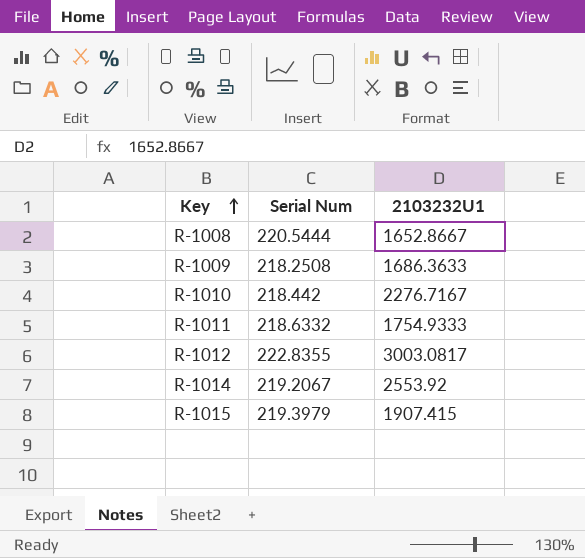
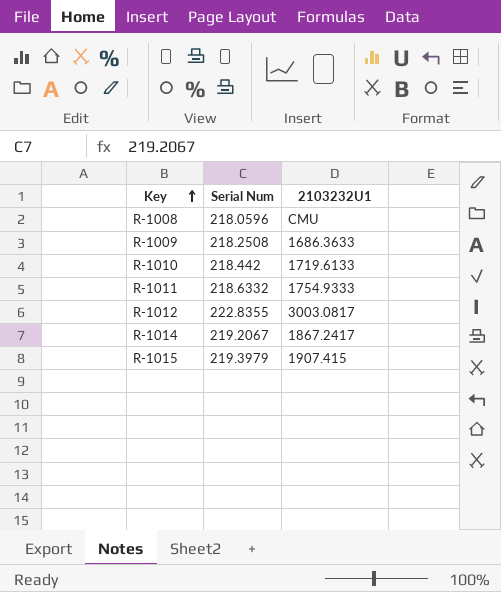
R-1008 | Serial Num: 220.5444 -> 218.0596
R-1008 | 2103232U1: 1652.8667 -> CMU
R-1010 | 2103232U1: 2276.7167 -> 1719.6133
R-1014 | 2103232U1: 2553.92 -> 1867.2417

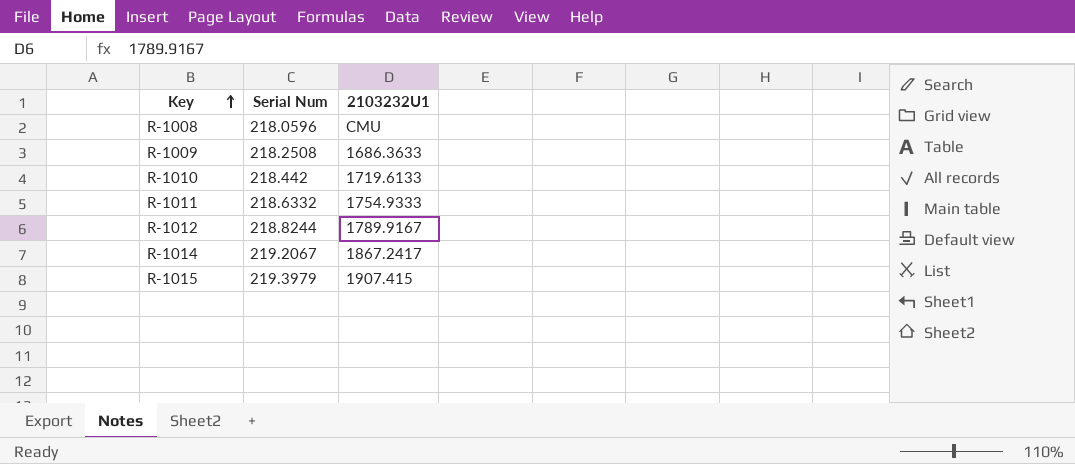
R-1012 | Serial Num: 222.8355 -> 218.8244
R-1012 | 2103232U1: 3003.0817 -> 1789.9167

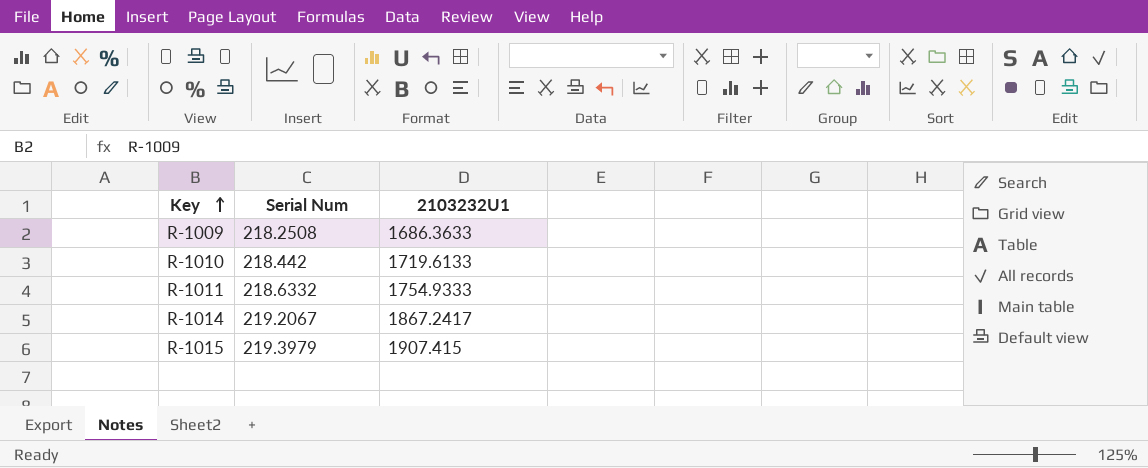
row R-1008: 218.0596 | CMU -> none
row R-1012: 218.8244 | 1789.9167 -> none

